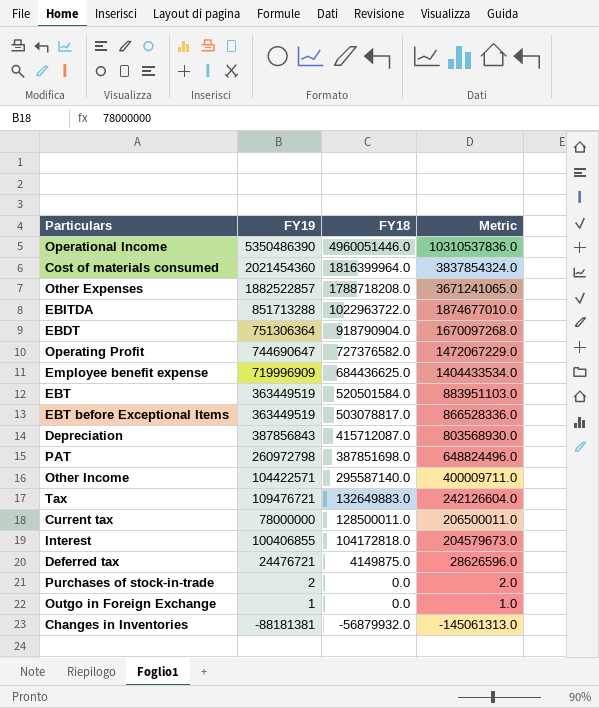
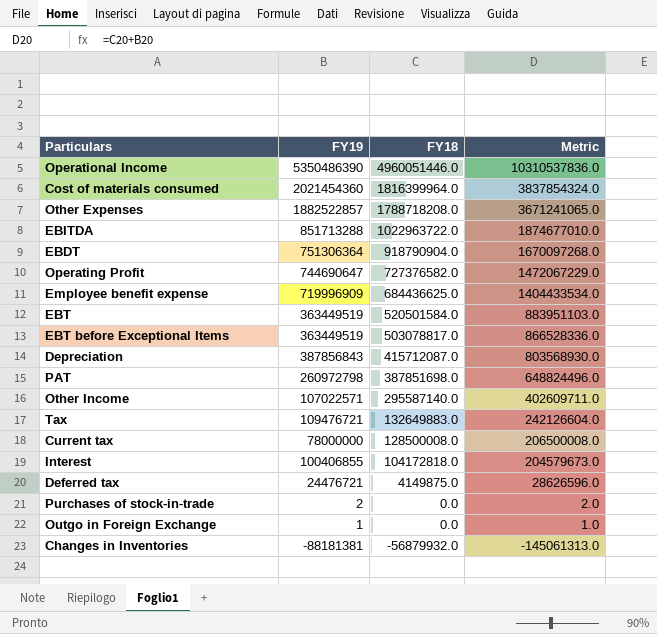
Other Income | FY19: 104422571 -> 107022571
Other Income | Metric: 400009711.0 -> 402609711.0
Current tax | FY18: 128500011.0 -> 128500008.0
Current tax | Metric: 206500011.0 -> 206500008.0

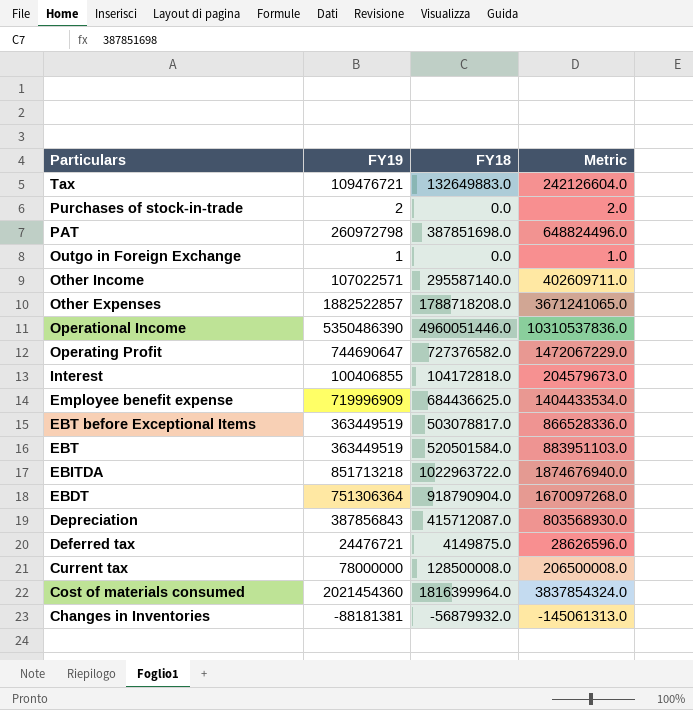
row order: FY18 descending -> Particulars descending
EBITDA | FY19: 851713288 -> 851713218
EBITDA | Metric: 1874677010.0 -> 1874676940.0

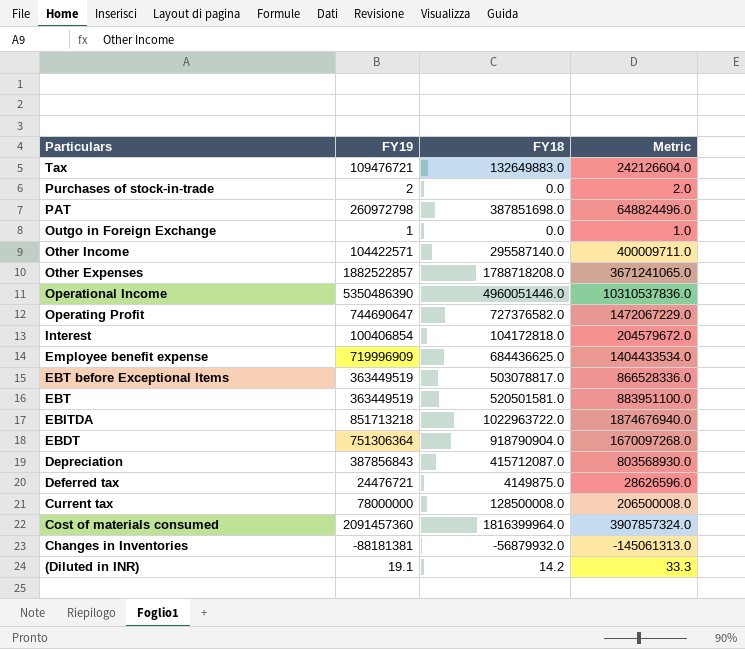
Other Income | FY19: 107022571 -> 104422571
Other Income | Metric: 402609711.0 -> 400009711.0
Interest | FY19: 100406855 -> 100406854
Interest | Metric: 204579673.0 -> 204579672.0
EBT | FY18: 520501584.0 -> 520501581.0
EBT | Metric: 883951103.0 -> 883951100.0
Cost of materials consumed | FY19: 2021454360 -> 2091457360
Cost of materials consumed | Metric: 3837854324.0 -> 3907857324.0
row (Diluted in INR): none -> 19.1 | 14.2 | 33.3

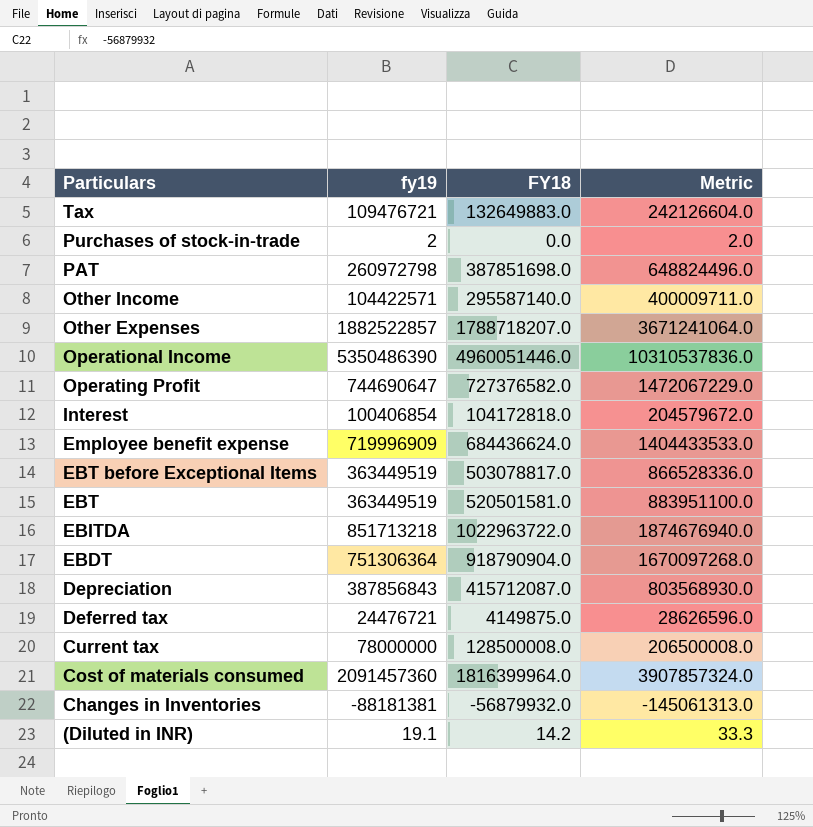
column name: FY19 -> fy19
row Outgo in Foreign Exchange: 1 | 0.0 | 1.0 -> none
Other Expenses | FY18: 1788718208.0 -> 1788718207.0
Other Expenses | Metric: 3671241065.0 -> 3671241064.0
Employee benefit expense | FY18: 684436625.0 -> 684436624.0
Employee benefit expense | Metric: 1404433534.0 -> 1404433533.0

